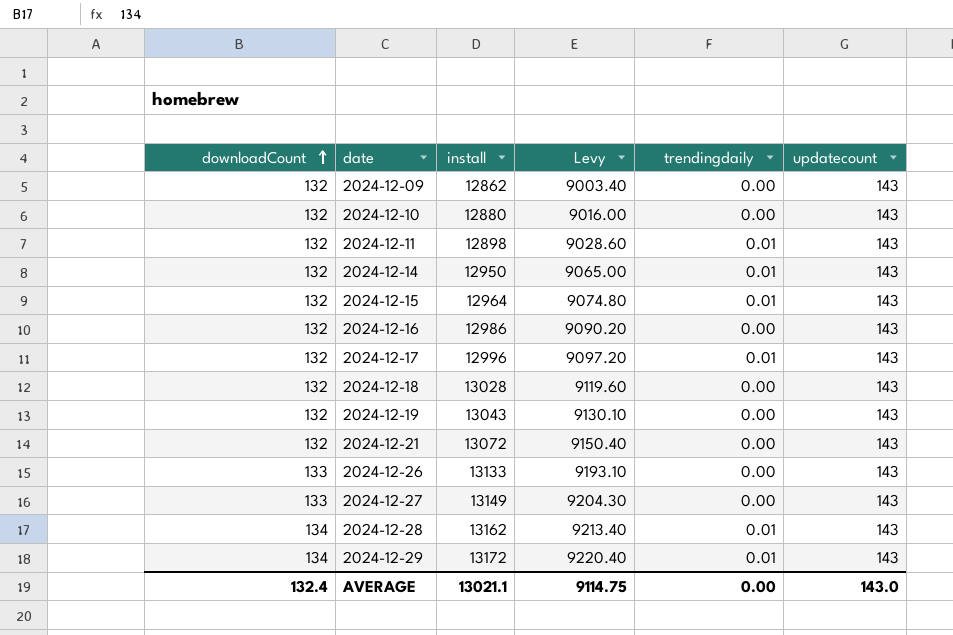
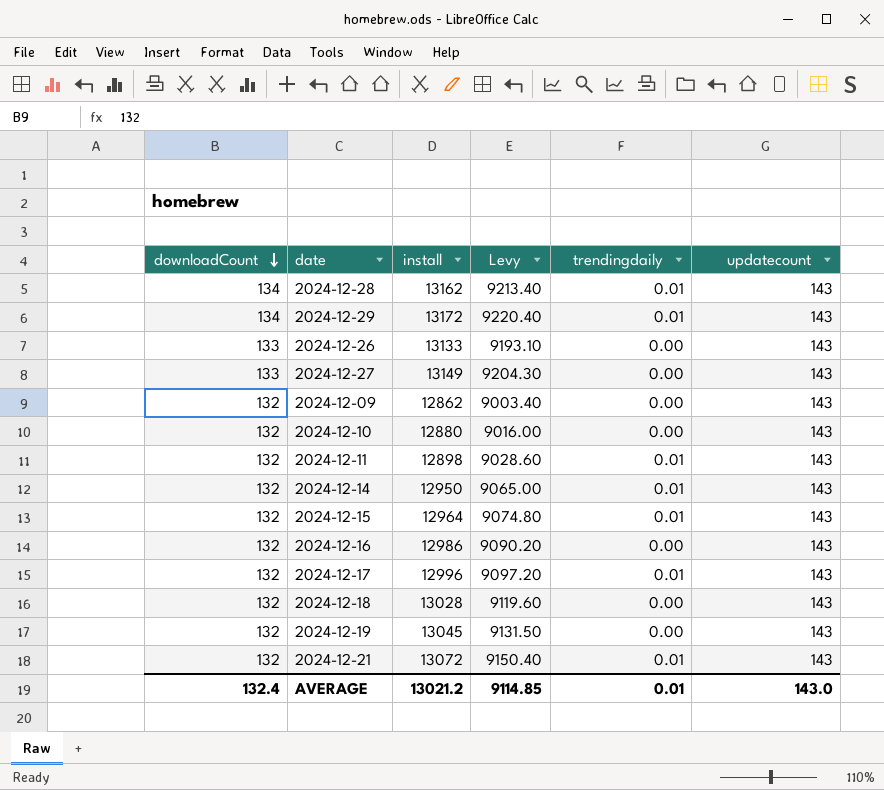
row order: downloadCount ascending -> downloadCount descending
2024-12-19 | install: 13043 -> 13045
2024-12-19 | Levy: 9130.10 -> 9131.50
2024-12-21 | trendingdaily: 0.00 -> 0.01
AVERAGE | install: 13021.1 -> 13021.2
AVERAGE | Levy: 9114.75 -> 9114.85
AVERAGE | trendingdaily: 0.00 -> 0.01

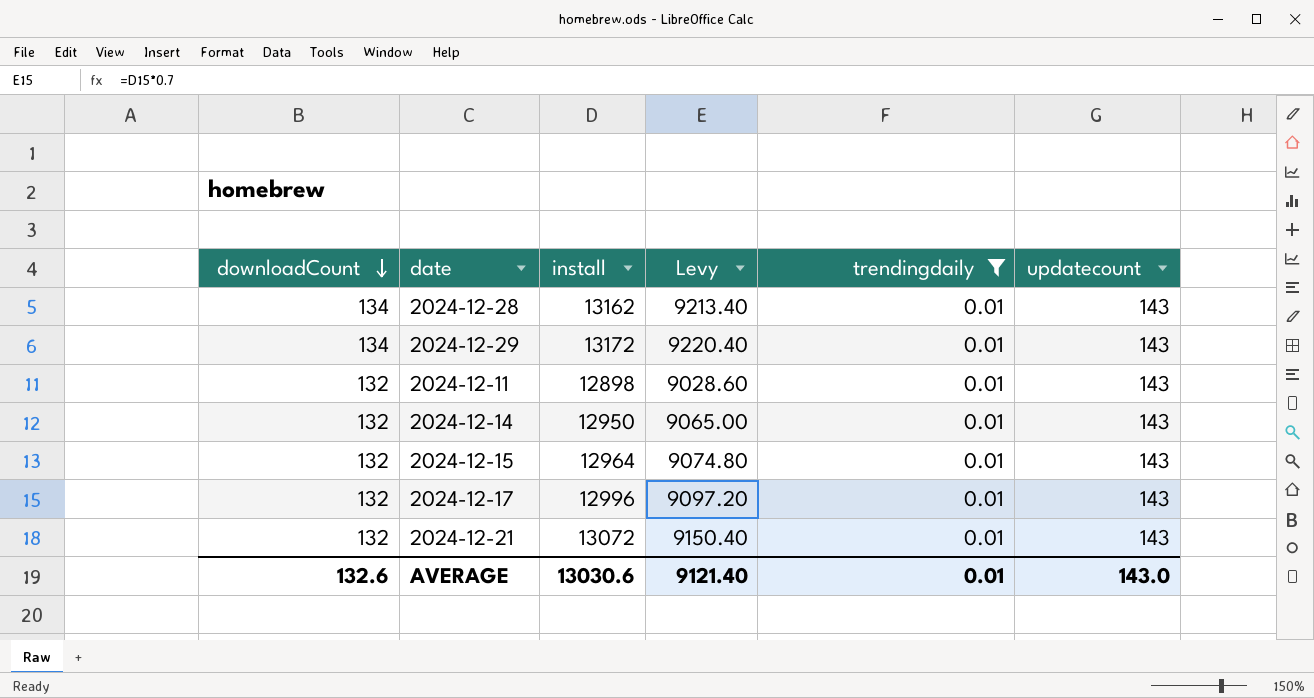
filter: none -> trendingdaily = 0.01
AVERAGE | downloadCount: 132.4 -> 132.6
AVERAGE | install: 13021.2 -> 13030.6
AVERAGE | Levy: 9114.85 -> 9121.40

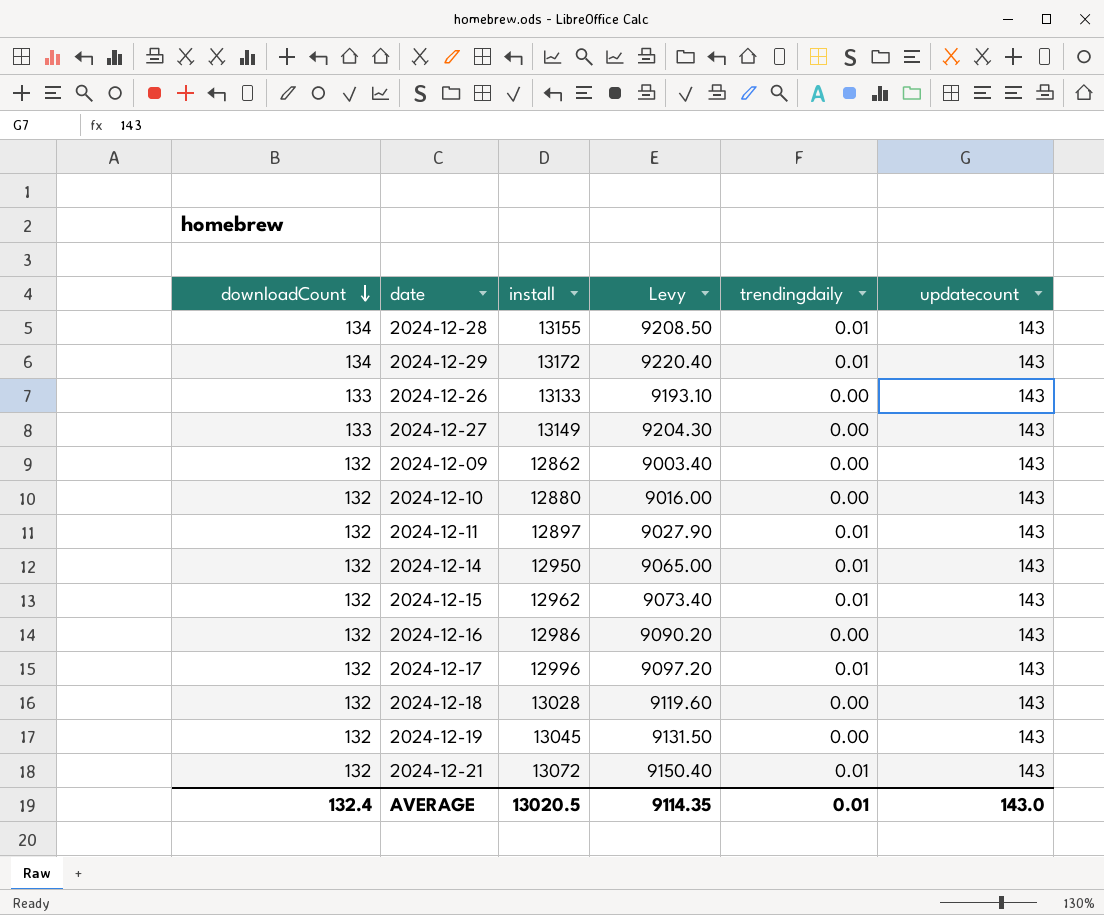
filter: trendingdaily = 0.01 -> none
2024-12-28 | install: 13162 -> 13155
2024-12-28 | Levy: 9213.40 -> 9208.50
2024-12-11 | install: 12898 -> 12897
2024-12-11 | Levy: 9028.60 -> 9027.90
2024-12-15 | install: 12964 -> 12962
2024-12-15 | Levy: 9074.80 -> 9073.40
AVERAGE | downloadCount: 132.6 -> 132.4
AVERAGE | install: 13030.6 -> 13020.5
AVERAGE | Levy: 9121.40 -> 9114.35

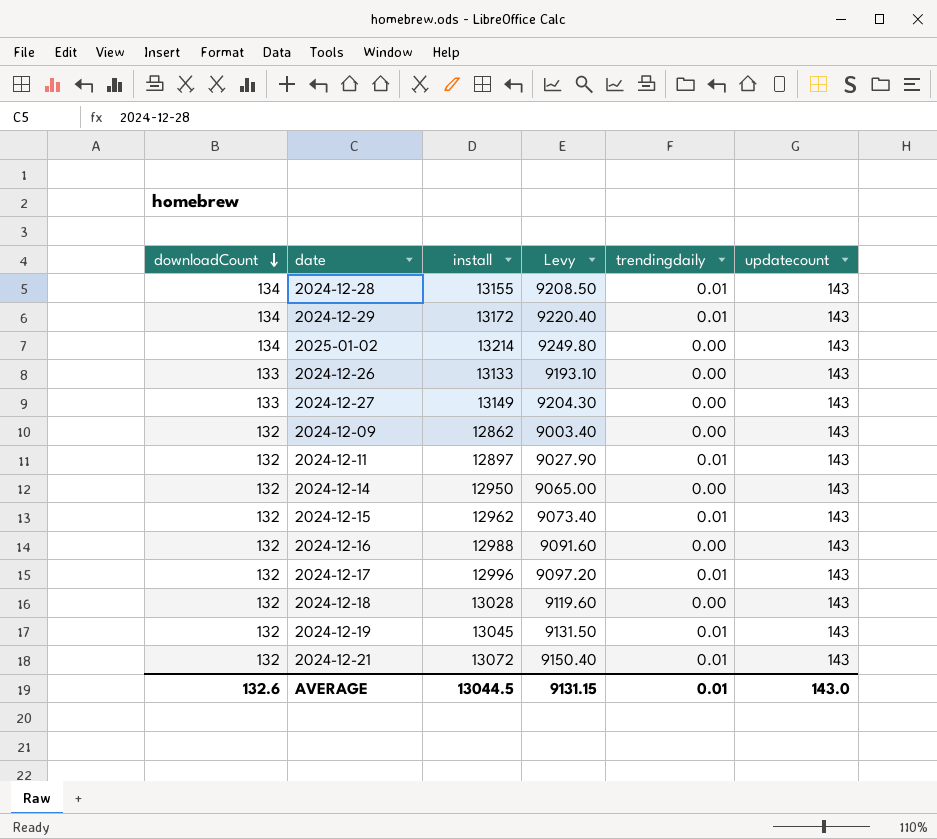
row 2024-12-10: 132 | 12880 | 9016.00 | 0.00 | 143 -> none
row 2025-01-02: none -> 134 | 13214 | 9249.80 | 0.00 | 143
2024-12-14 | trendingdaily: 0.01 -> 0.00
2024-12-16 | install: 12986 -> 12988
2024-12-16 | Levy: 9090.20 -> 9091.60
2024-12-19 | trendingdaily: 0.00 -> 0.01
AVERAGE | downloadCount: 132.4 -> 132.6
AVERAGE | install: 13020.5 -> 13044.5
AVERAGE | Levy: 9114.35 -> 9131.15

